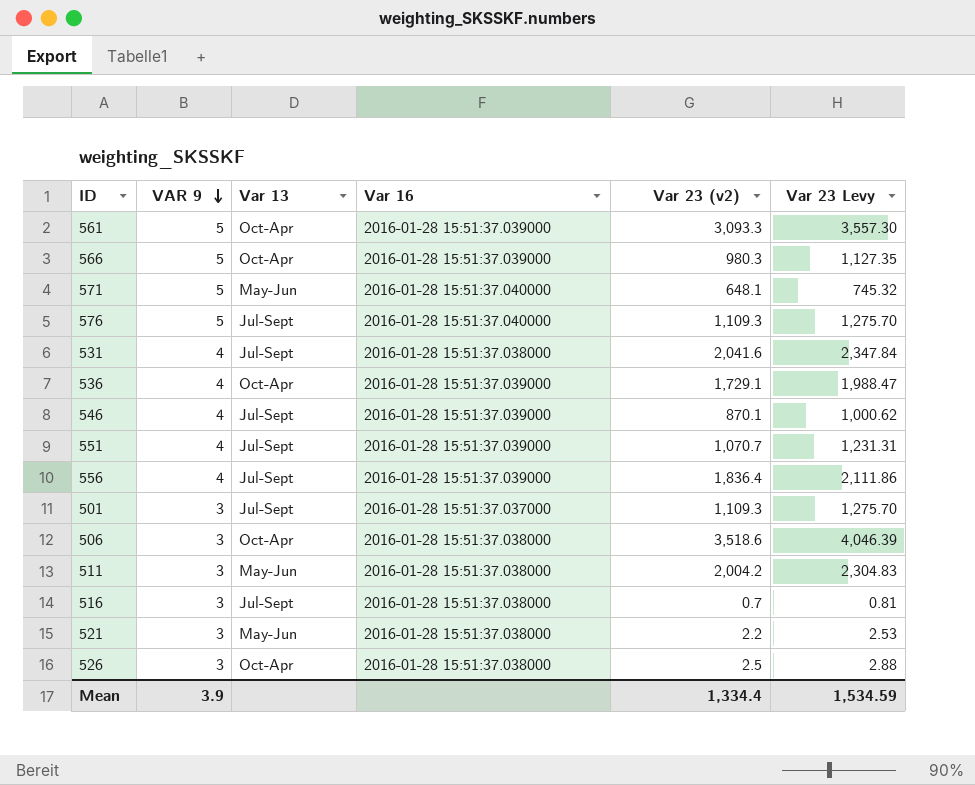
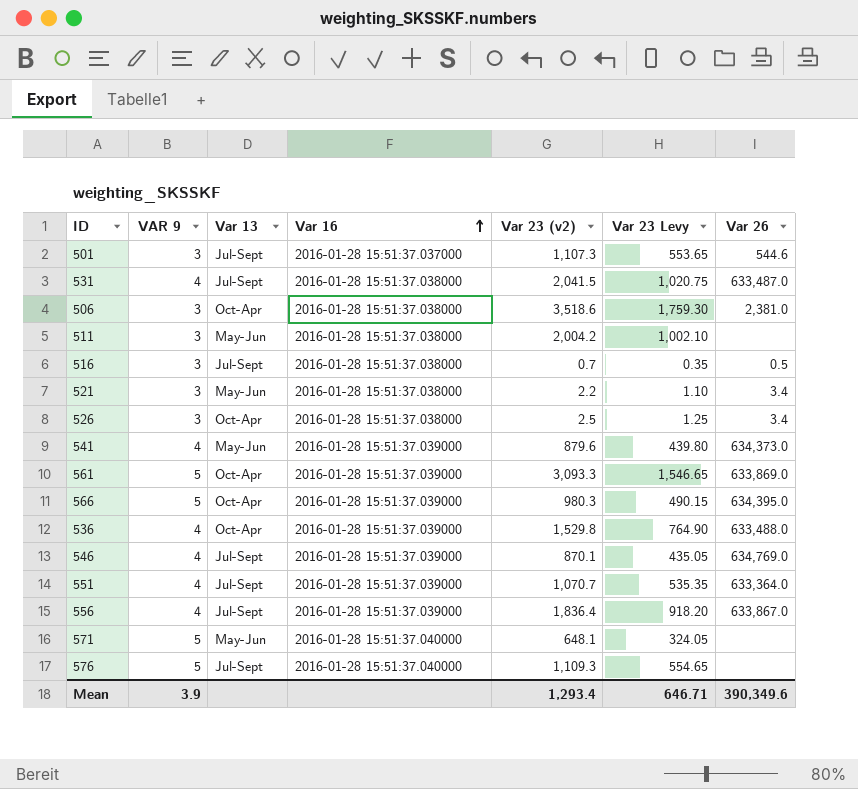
row order: VAR 9 descending -> Var 16 ascending
column Var 23 Levy | formula: [Var 23 (v2)] * 1.15 -> [Var 23 (v2)] * 0.5
column Var 26 | position: none -> 7
501 | Var 23 (v2): 1,109.3 -> 1,107.3
531 | Var 23 (v2): 2,041.6 -> 2,041.5
row 541: none -> 4 | May-Jun | 2016-01-28 15:51:37.039000 | 879.6 | 439.80 | 634,373.0
536 | Var 23 (v2): 1,729.1 -> 1,529.8
Mean | Var 23 (v2): 1,334.4 -> 1,293.4
Mean | Var 23 Levy: 1,534.59 -> 646.71

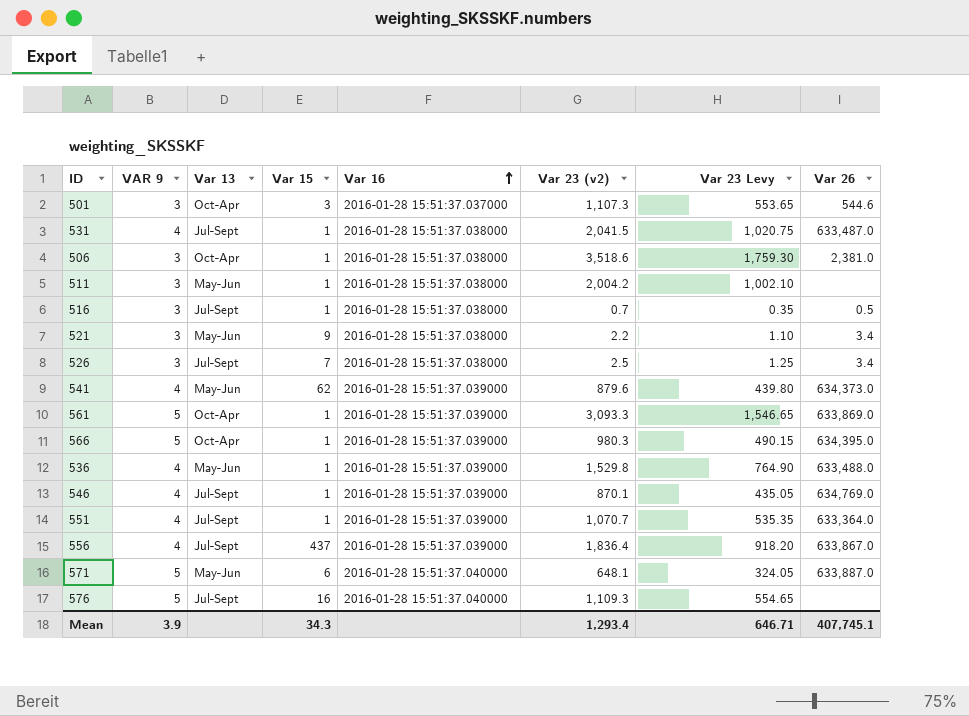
column Var 15 | position: none -> 4
501 | Var 13: Jul-Sept -> Oct-Apr
526 | Var 13: Oct-Apr -> Jul-Sept
536 | Var 13: Oct-Apr -> May-Jun
571 | Var 26: none -> 633,887.0
Mean | Var 26: 390,349.6 -> 407,745.1

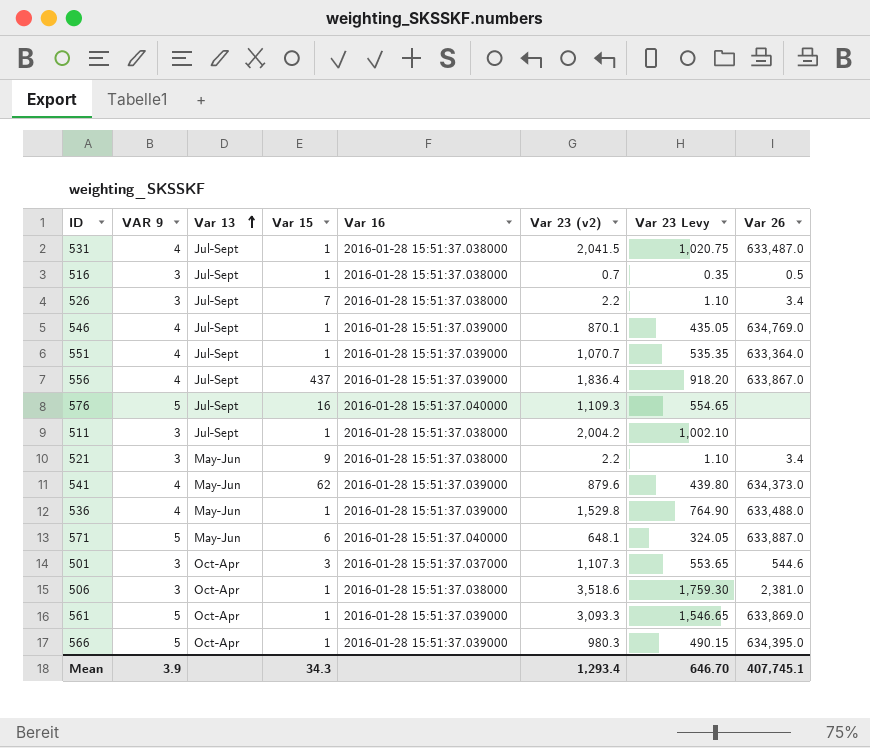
row order: Var 16 ascending -> Var 13 ascending
526 | Var 23 (v2): 2.5 -> 2.2
526 | Var 23 Levy: 1.25 -> 1.10
511 | Var 13: May-Jun -> Jul-Sept
Mean | Var 23 Levy: 646.71 -> 646.70

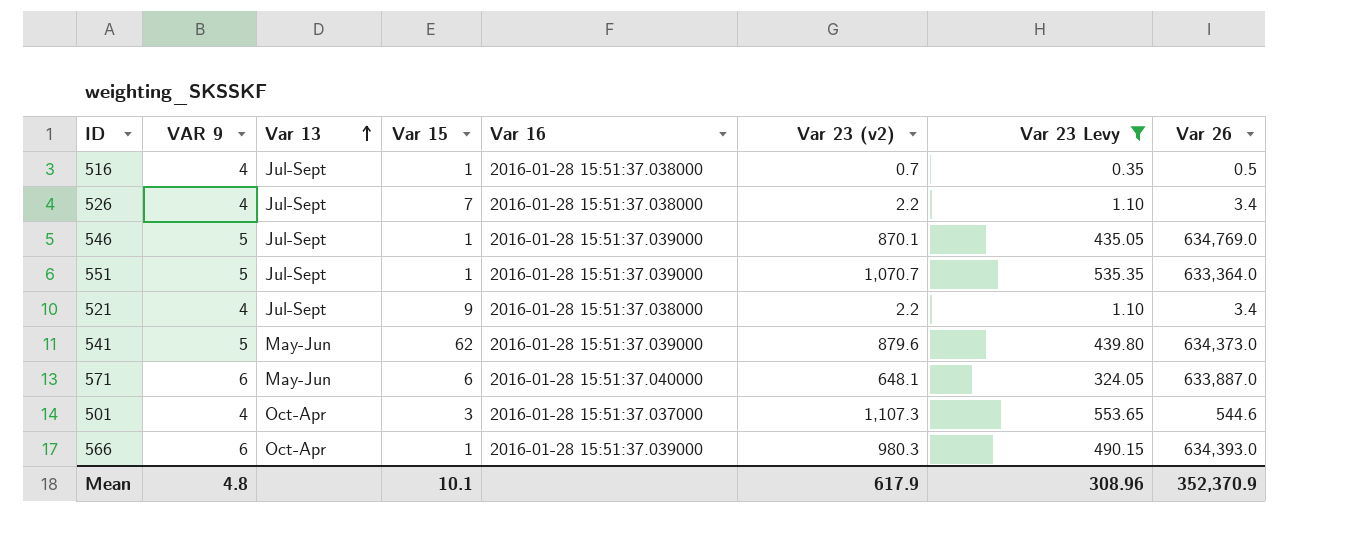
filter: none -> Var 23 Levy <= 553.65
516 | VAR 9: 3 -> 4
526 | VAR 9: 3 -> 4
546 | VAR 9: 4 -> 5
551 | VAR 9: 4 -> 5
521 | VAR 9: 3 -> 4
521 | Var 13: May-Jun -> Jul-Sept
541 | VAR 9: 4 -> 5
571 | VAR 9: 5 -> 6
501 | VAR 9: 3 -> 4
566 | VAR 9: 5 -> 6
566 | Var 26: 634,395.0 -> 634,393.0
Mean | VAR 9: 3.9 -> 4.8
Mean | Var 15: 34.3 -> 10.1
Mean | Var 23 (v2): 1,293.4 -> 617.9
Mean | Var 23 Levy: 646.70 -> 308.96
Mean | Var 26: 407,745.1 -> 352,370.9

